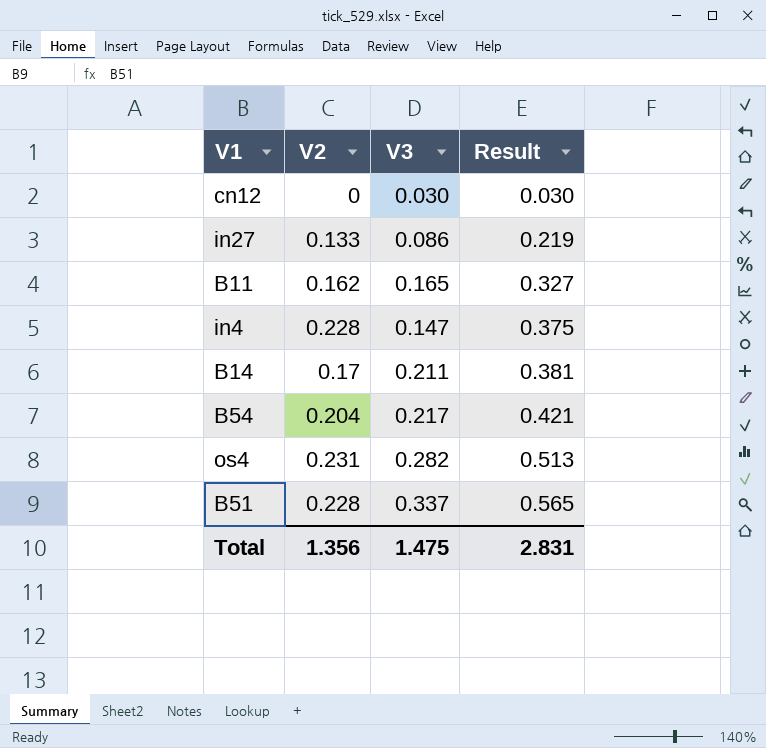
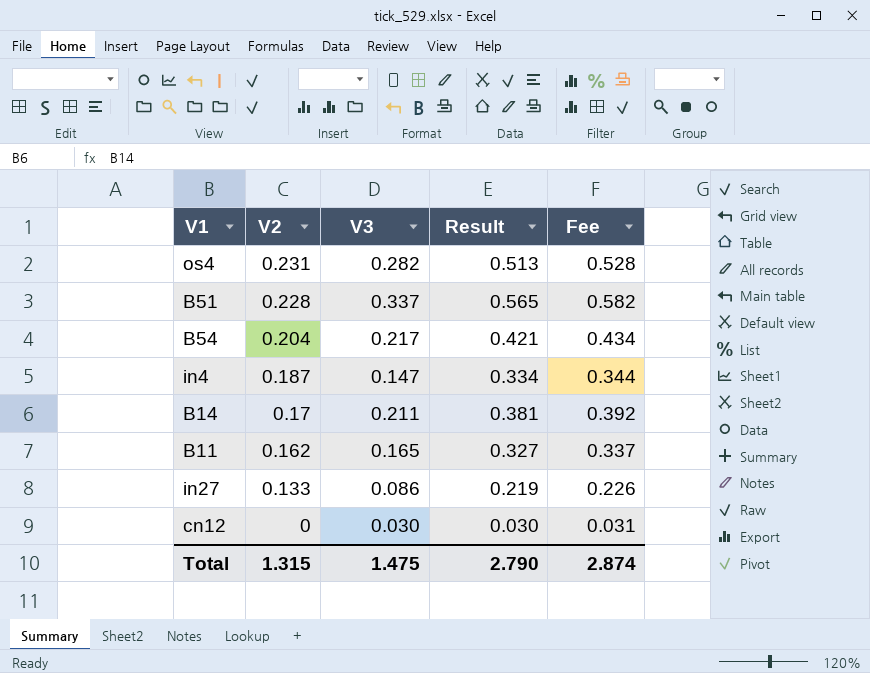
row order: Result ascending -> V2 descending
column Fee | formula: none -> [Result] * 1.03
in4 | V2: 0.228 -> 0.187
in4 | Result: 0.375 -> 0.334
Total | V2: 1.356 -> 1.315
Total | Result: 2.831 -> 2.790

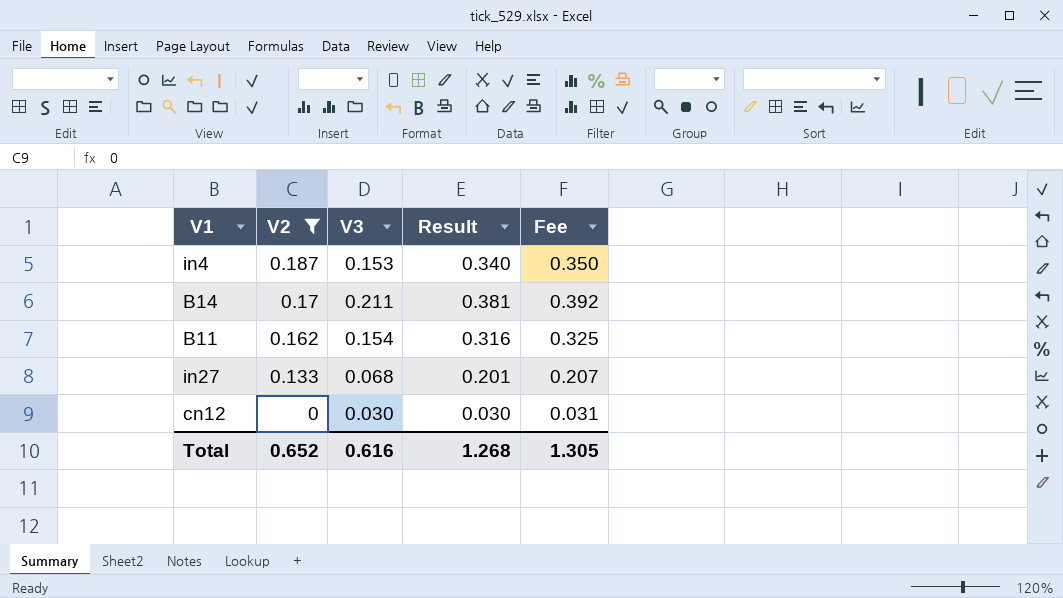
filter: none -> V2 <= 0.187
in4 | V3: 0.147 -> 0.153
in4 | Result: 0.334 -> 0.340
in4 | Fee: 0.344 -> 0.350
B11 | V3: 0.165 -> 0.154
B11 | Result: 0.327 -> 0.316
B11 | Fee: 0.337 -> 0.325
in27 | V3: 0.086 -> 0.068
in27 | Result: 0.219 -> 0.201
in27 | Fee: 0.226 -> 0.207
Total | V2: 1.315 -> 0.652
Total | V3: 1.475 -> 0.616
Total | Result: 2.790 -> 1.268
Total | Fee: 2.874 -> 1.305

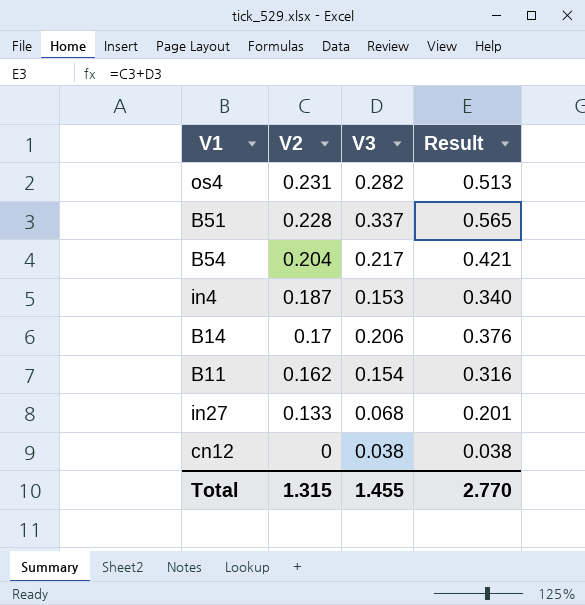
filter: V2 <= 0.187 -> none
column Fee | formula: [Result] * 1.03 -> none
B14 | V3: 0.211 -> 0.206
B14 | Result: 0.381 -> 0.376
cn12 | V3: 0.030 -> 0.038
cn12 | Result: 0.030 -> 0.038
Total | V2: 0.652 -> 1.315
Total | V3: 0.616 -> 1.455
Total | Result: 1.268 -> 2.770

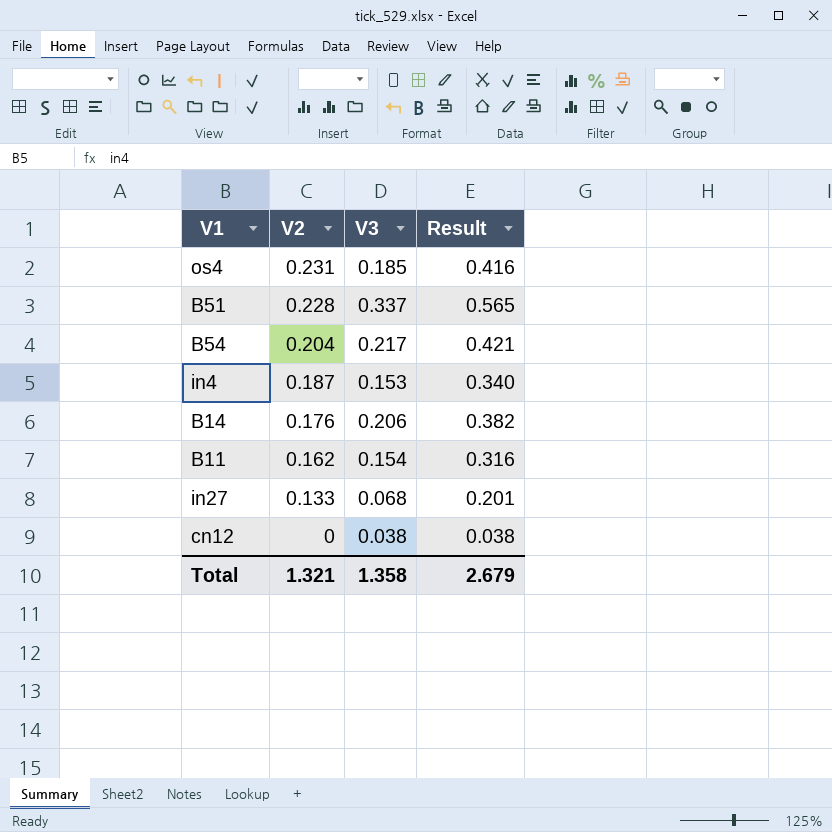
os4 | V3: 0.282 -> 0.185
os4 | Result: 0.513 -> 0.416
B14 | V2: 0.17 -> 0.176
B14 | Result: 0.376 -> 0.382
Total | V2: 1.315 -> 1.321
Total | V3: 1.455 -> 1.358
Total | Result: 2.770 -> 2.679

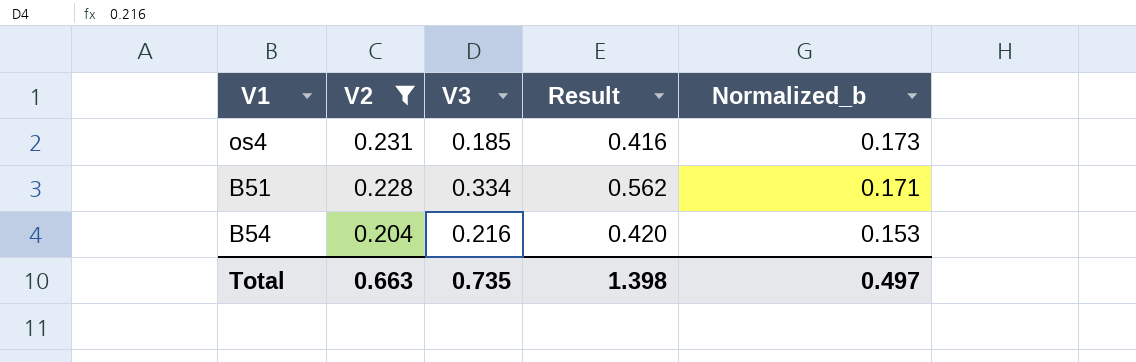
filter: none -> V2 >= 0.204
column Normalized_b | formula: none -> [V2] * 0.75
B51 | V3: 0.337 -> 0.334
B51 | Result: 0.565 -> 0.562
B54 | V3: 0.217 -> 0.216
B54 | Result: 0.421 -> 0.420
Total | V2: 1.321 -> 0.663
Total | V3: 1.358 -> 0.735
Total | Result: 2.679 -> 1.398

